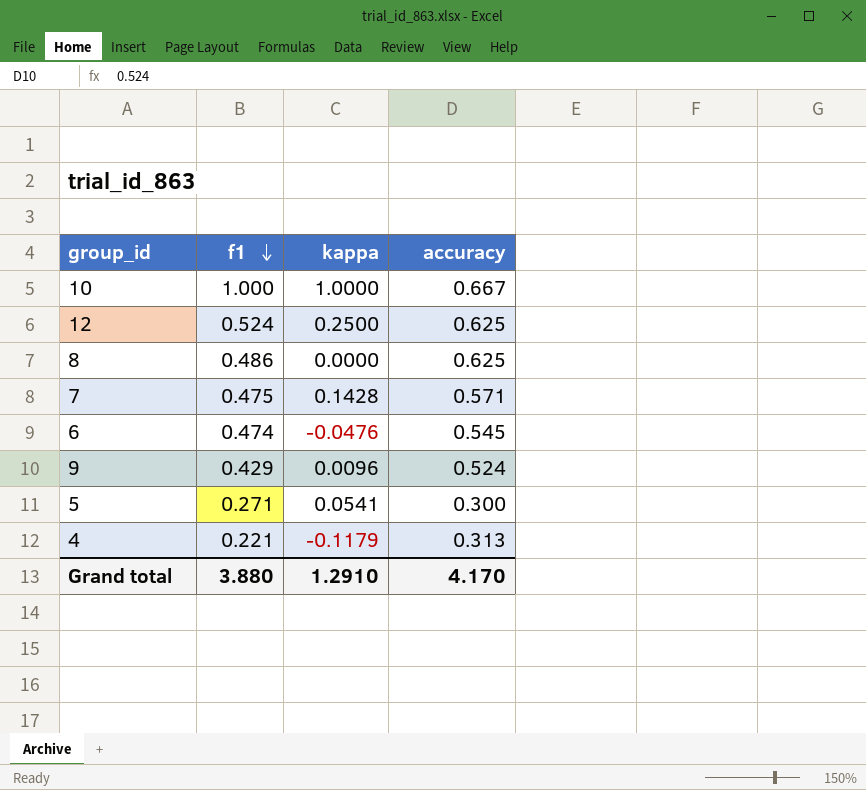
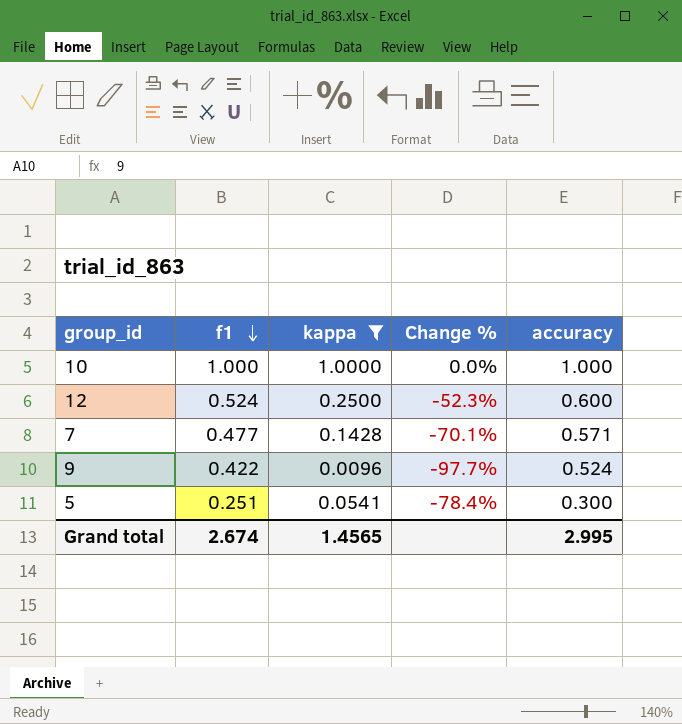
filter: none -> kappa >= 0.0096
column Change % | formula: none -> ([kappa] - [f1]) / [f1]
10 | accuracy: 0.667 -> 1.000
12 | accuracy: 0.625 -> 0.600
7 | f1: 0.475 -> 0.477
9 | f1: 0.429 -> 0.422
5 | f1: 0.271 -> 0.251
Grand total | f1: 3.880 -> 2.674
Grand total | kappa: 1.2910 -> 1.4565
Grand total | accuracy: 4.170 -> 2.995

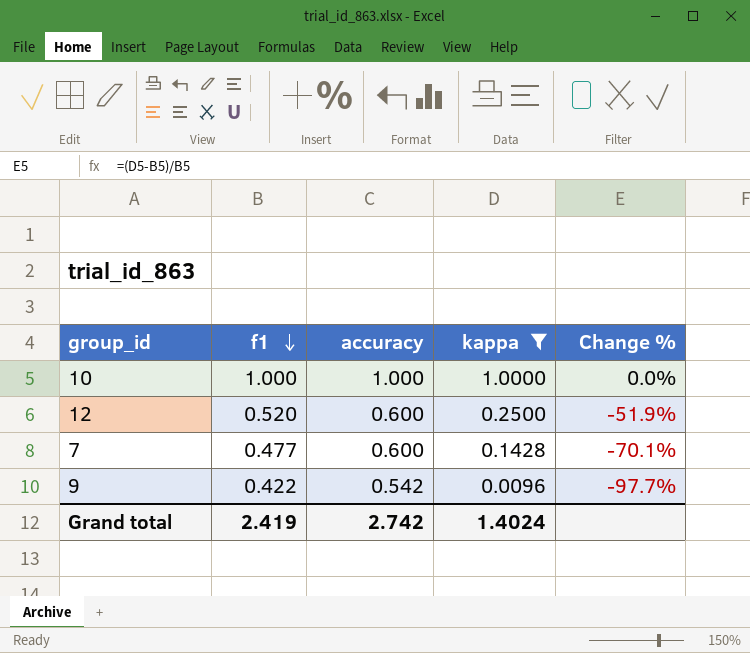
column accuracy | position: 5 -> 3
row 5: 0.251 | 0.0541 | -78.4% | 0.300 -> none
12 | f1: 0.524 -> 0.520
12 | Change %: -52.3% -> -51.9%
7 | accuracy: 0.571 -> 0.600
9 | accuracy: 0.524 -> 0.542
Grand total | f1: 2.674 -> 2.419
Grand total | accuracy: 2.995 -> 2.742
Grand total | kappa: 1.4565 -> 1.4024

